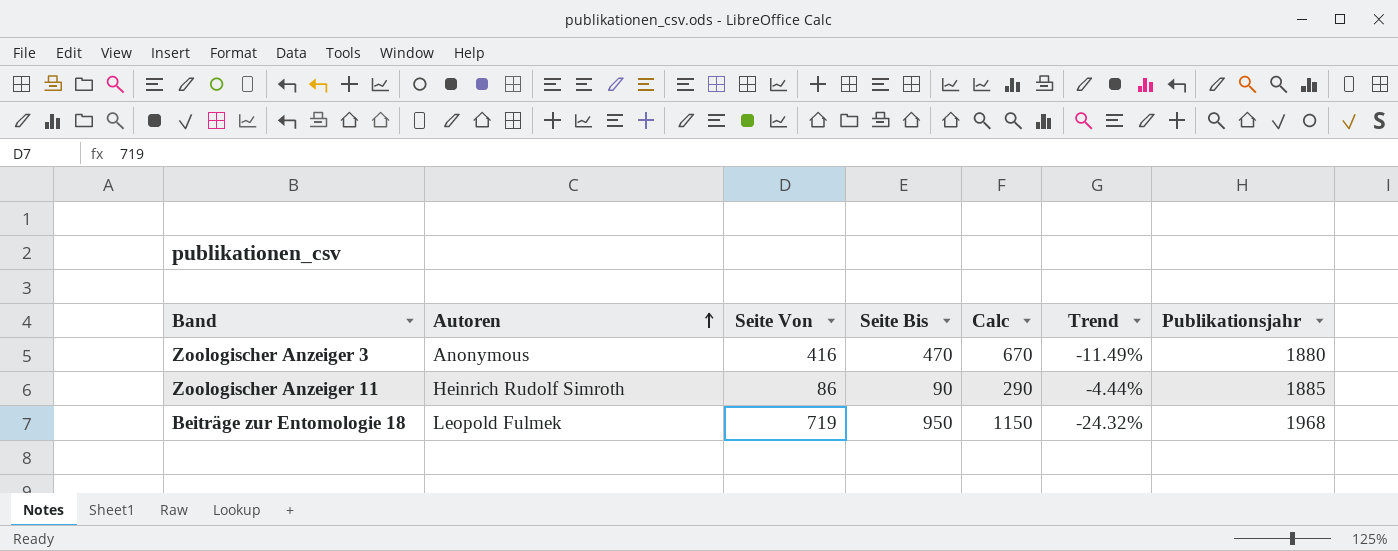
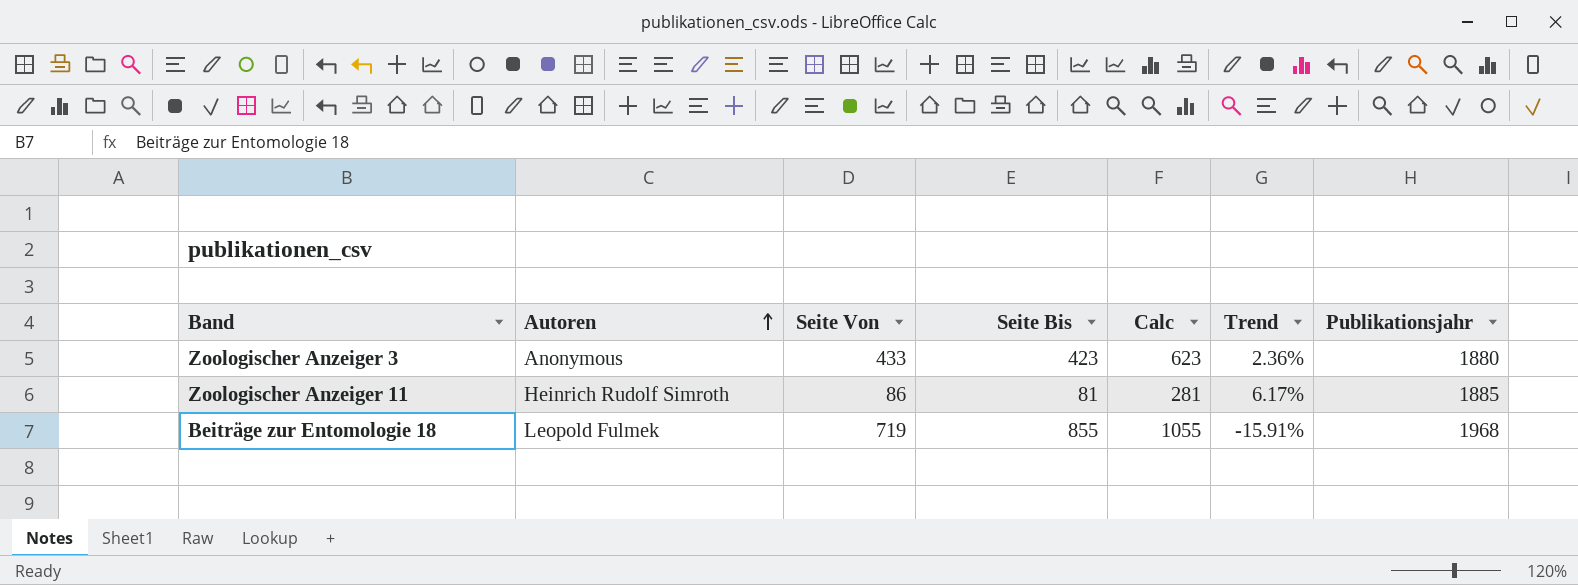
Zoologischer Anzeiger 3 | Seite Von: 416 -> 433
Zoologischer Anzeiger 3 | Seite Bis: 470 -> 423
Zoologischer Anzeiger 3 | Calc: 670 -> 623
Zoologischer Anzeiger 3 | Trend: -11.49% -> 2.36%
Zoologischer Anzeiger 11 | Seite Bis: 90 -> 81
Zoologischer Anzeiger 11 | Calc: 290 -> 281
Zoologischer Anzeiger 11 | Trend: -4.44% -> 6.17%
Beiträge zur Entomologie 18 | Seite Bis: 950 -> 855
Beiträge zur Entomologie 18 | Calc: 1150 -> 1055
Beiträge zur Entomologie 18 | Trend: -24.32% -> -15.91%

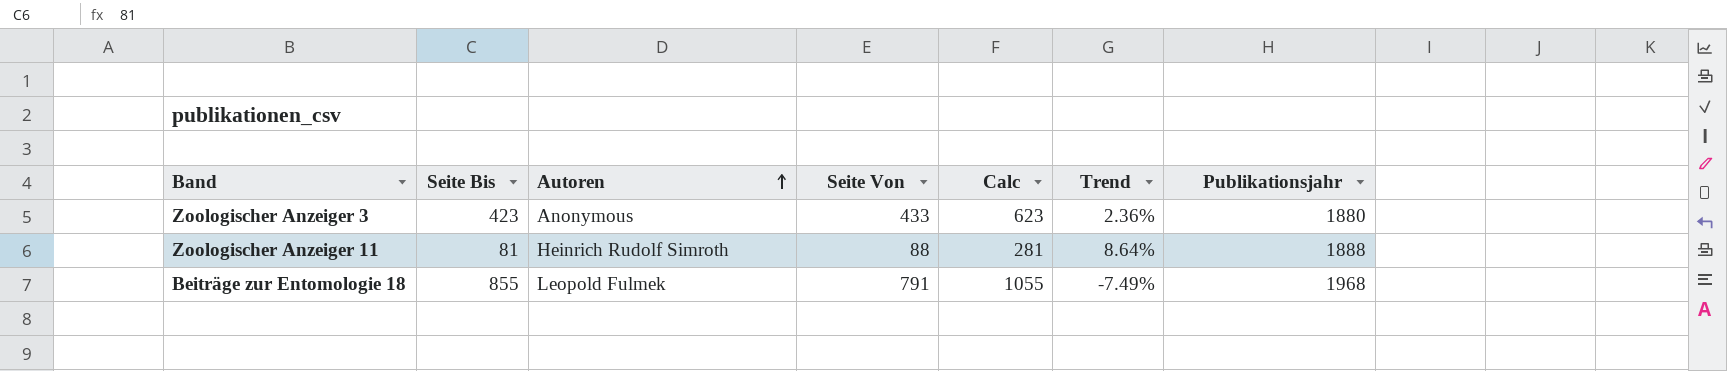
column Seite Bis | position: 4 -> 2
Zoologischer Anzeiger 11 | Seite Von: 86 -> 88
Zoologischer Anzeiger 11 | Trend: 6.17% -> 8.64%
Zoologischer Anzeiger 11 | Publikationsjahr: 1885 -> 1888
Beiträge zur Entomologie 18 | Seite Von: 719 -> 791
Beiträge zur Entomologie 18 | Trend: -15.91% -> -7.49%

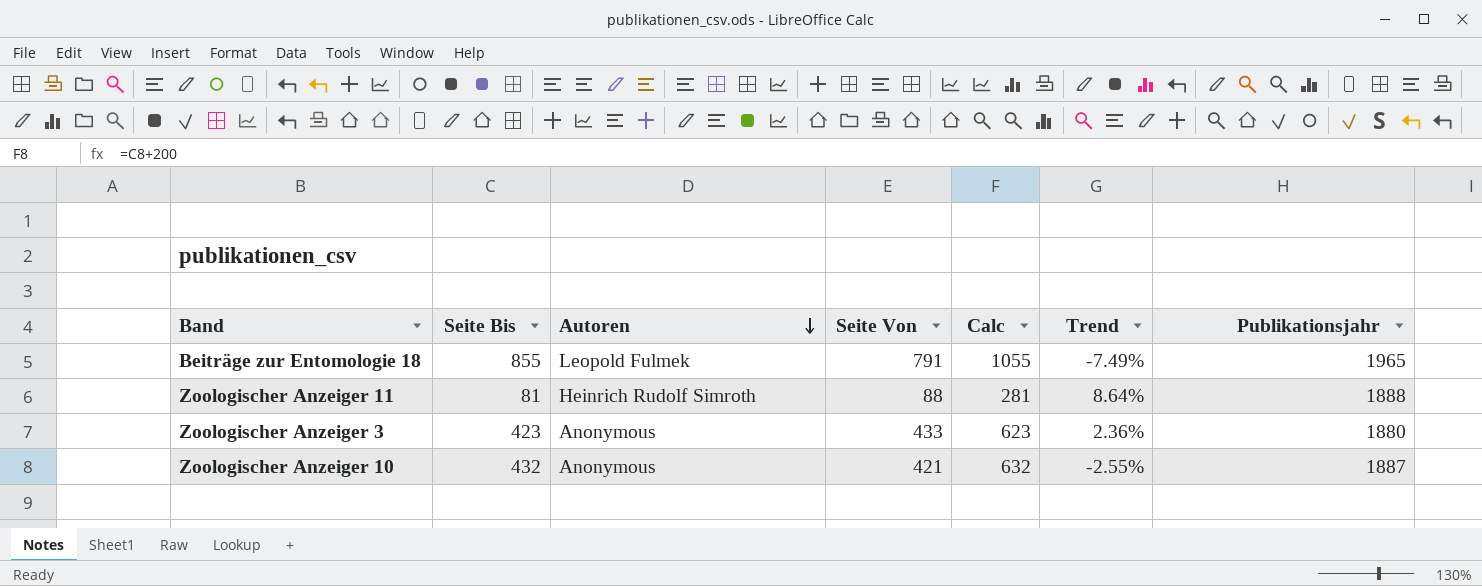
row order: Autoren ascending -> Autoren descending
Beiträge zur Entomologie 18 | Publikationsjahr: 1968 -> 1965
row Zoologischer Anzeiger 10: none -> 432 | Anonymous | 421 | 632 | -2.55% | 1887

